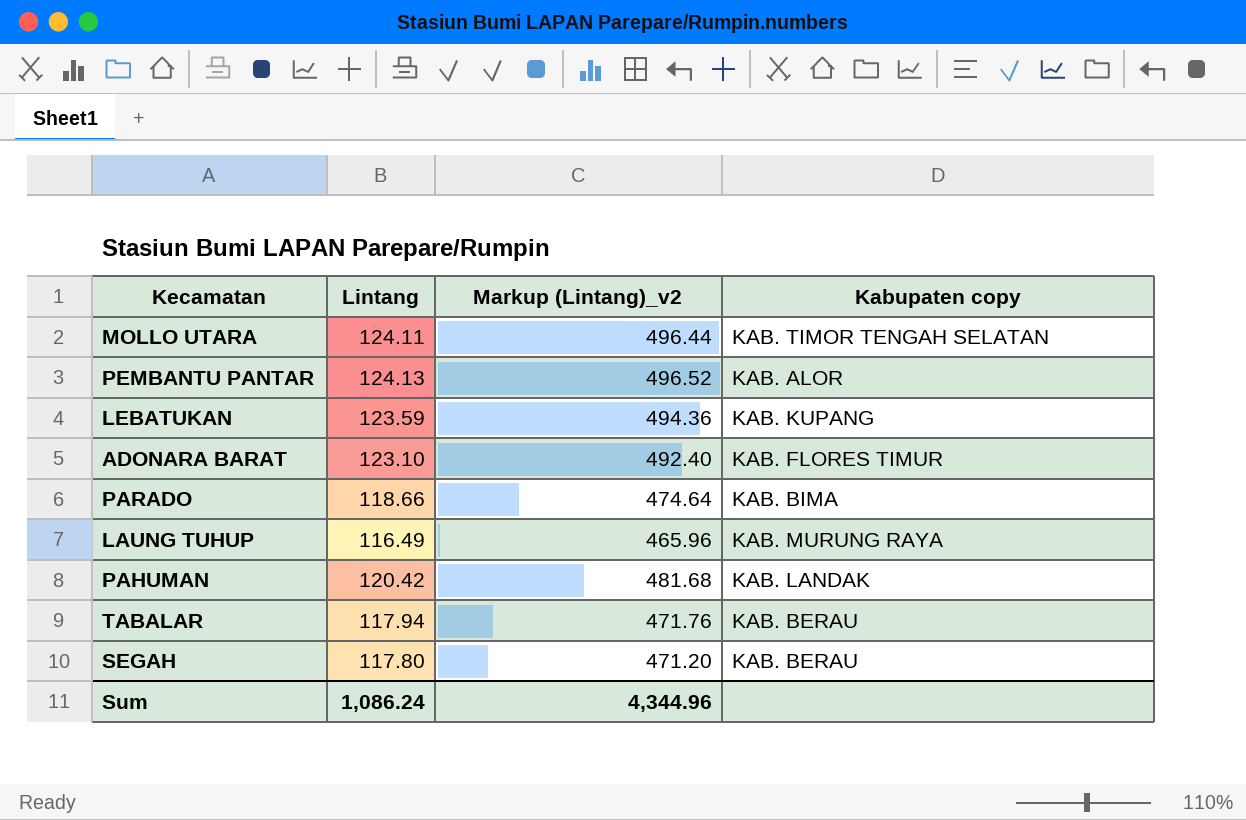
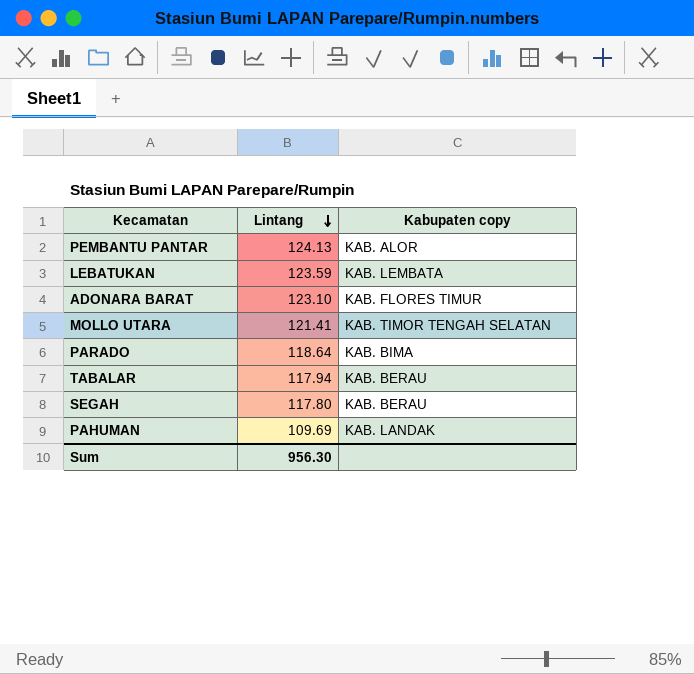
row order: none -> Lintang descending
column Markup (Lintang)_v2 | formula: [Lintang] * 4 -> none
row LAUNG TUHUP: 116.49 | 465.96 | KAB. MURUNG RAYA -> none
LEBATUKAN | Kabupaten copy: KAB. KUPANG -> KAB. LEMBATA
MOLLO UTARA | Lintang: 124.11 -> 121.41
PARADO | Lintang: 118.66 -> 118.64
PAHUMAN | Lintang: 120.42 -> 109.69
Sum | Lintang: 1,086.24 -> 956.30

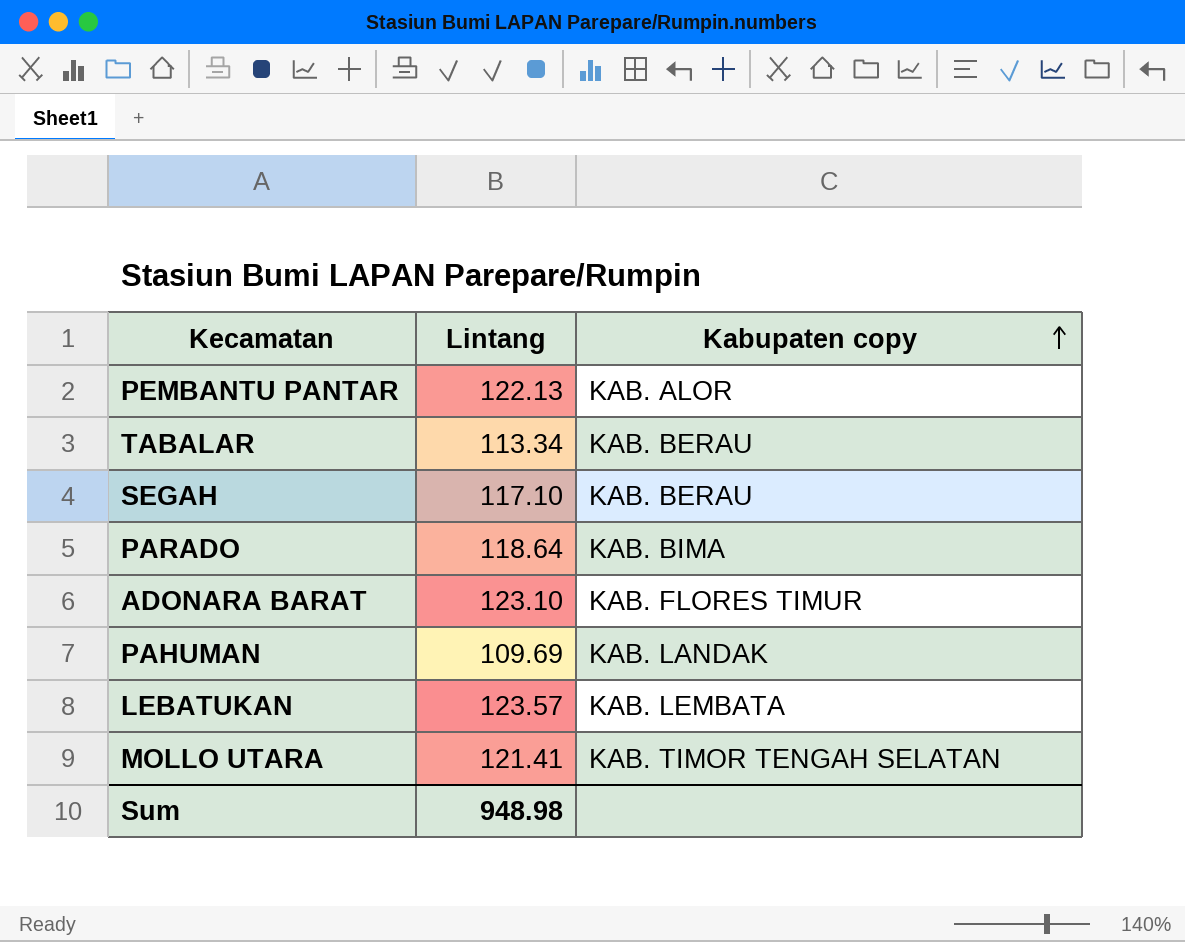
row order: Lintang descending -> Kabupaten copy ascending
PEMBANTU PANTAR | Lintang: 124.13 -> 122.13
TABALAR | Lintang: 117.94 -> 113.34
SEGAH | Lintang: 117.80 -> 117.10
LEBATUKAN | Lintang: 123.59 -> 123.57
Sum | Lintang: 956.30 -> 948.98

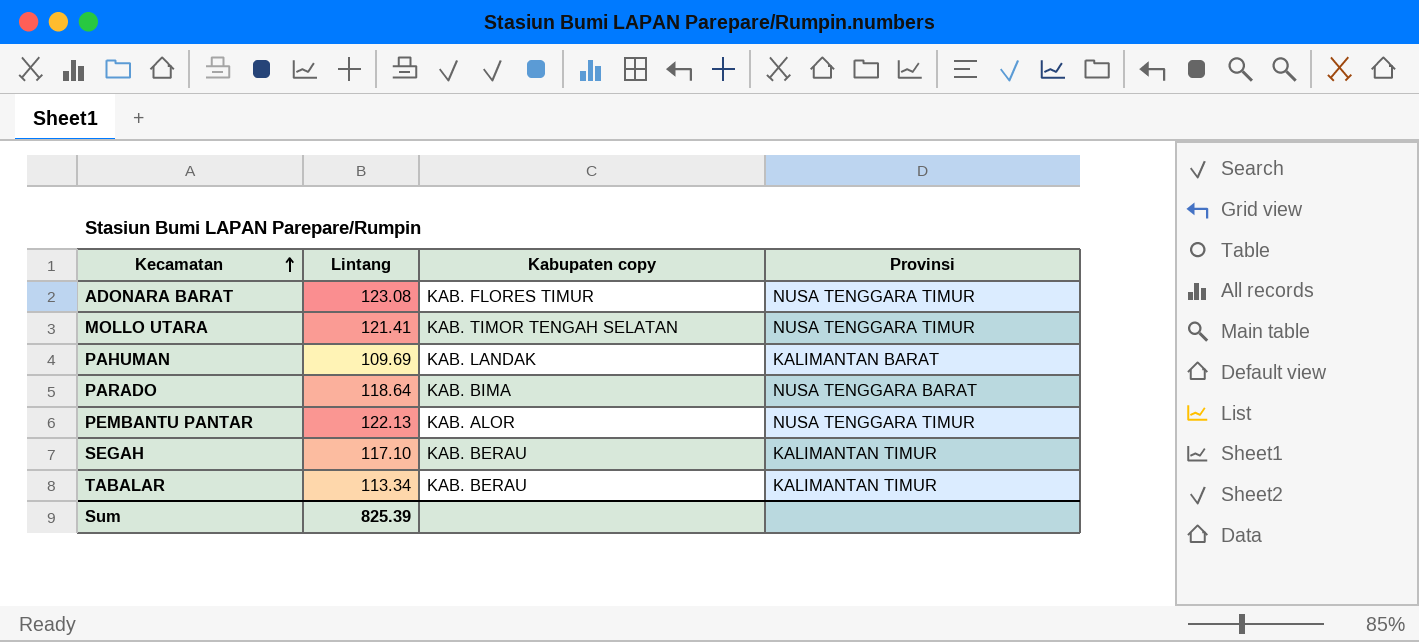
row order: Kabupaten copy ascending -> Kecamatan ascending
column Provinsi | position: none -> 4
row LEBATUKAN: 123.57 | KAB. LEMBATA -> none
ADONARA BARAT | Lintang: 123.10 -> 123.08
Sum | Lintang: 948.98 -> 825.39

